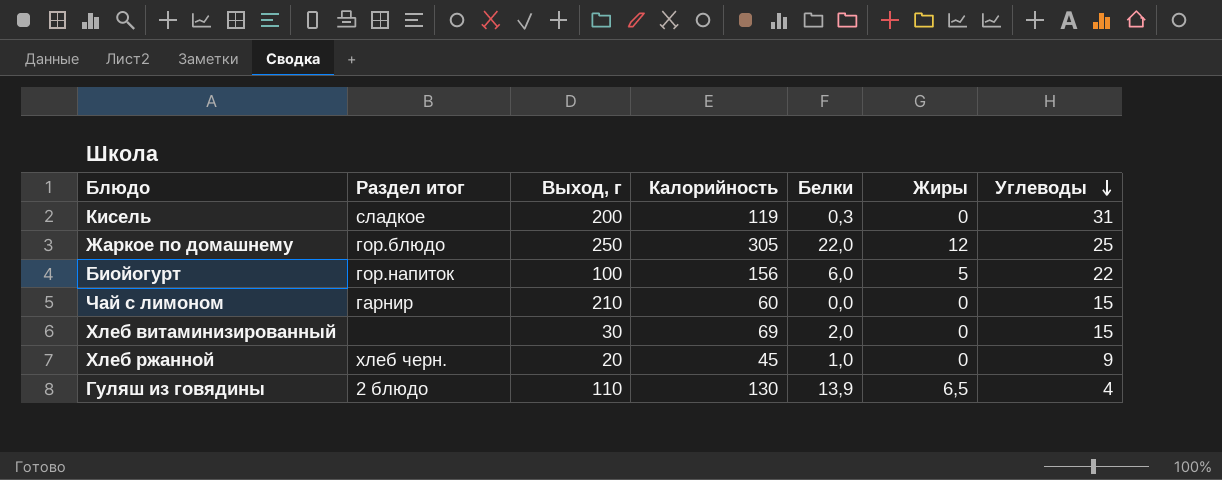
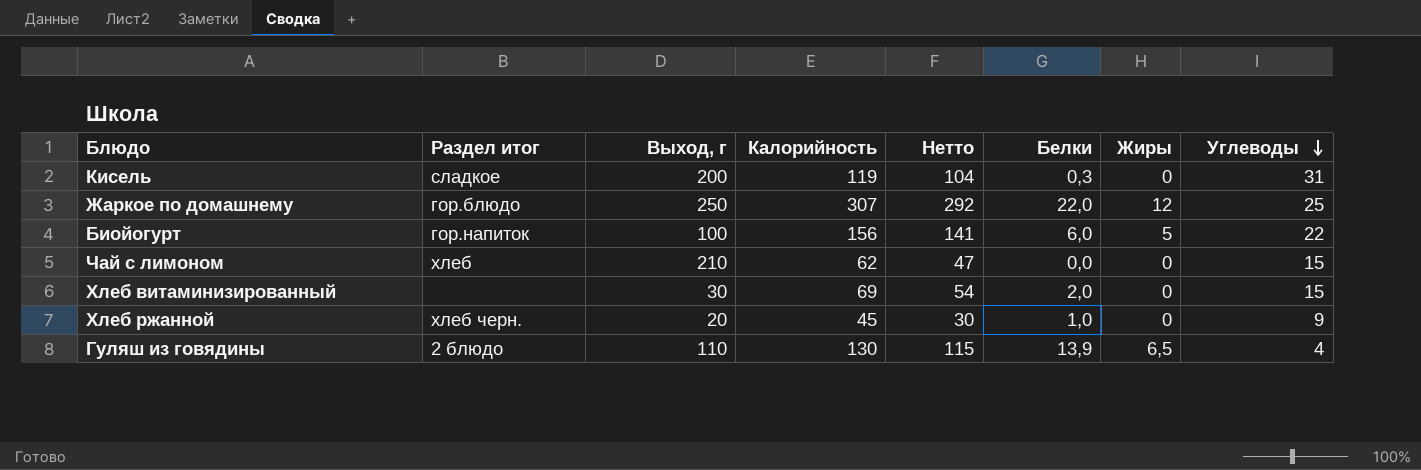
column Нетто | formula: none -> [Калорийность] - 15
Жаркое по домашнему | Калорийность: 305 -> 307
Чай с лимоном | Раздел итог: гарнир -> хлеб
Чай с лимоном | Калорийность: 60 -> 62

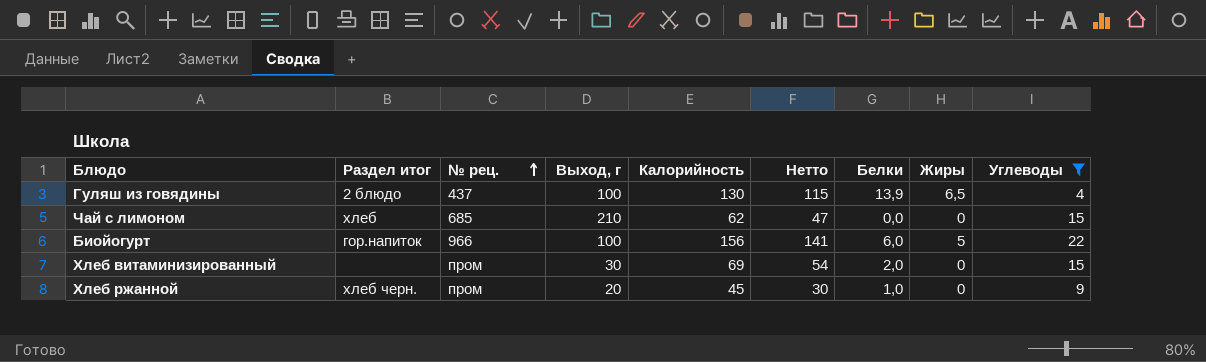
filter: none -> Углеводы <= 22
row order: Углеводы descending -> № рец. ascending
column № рец. | position: none -> 3
Гуляш из говядины | Выход, г: 110 -> 100

